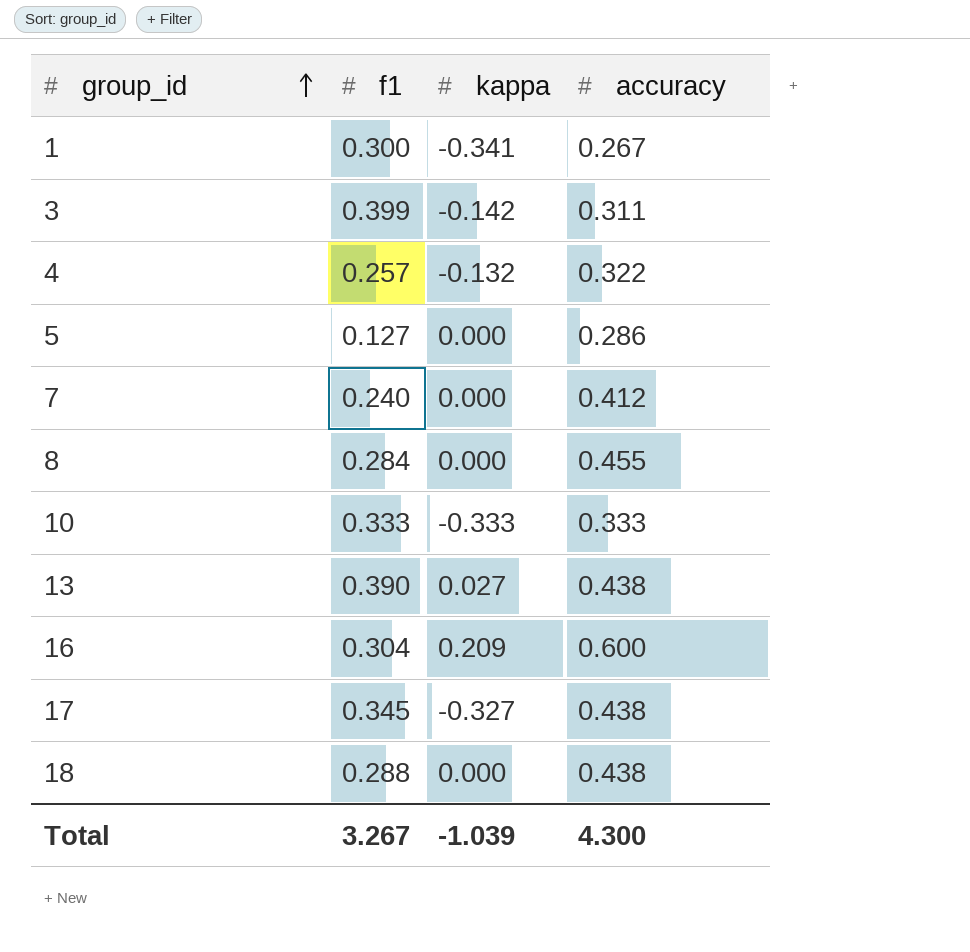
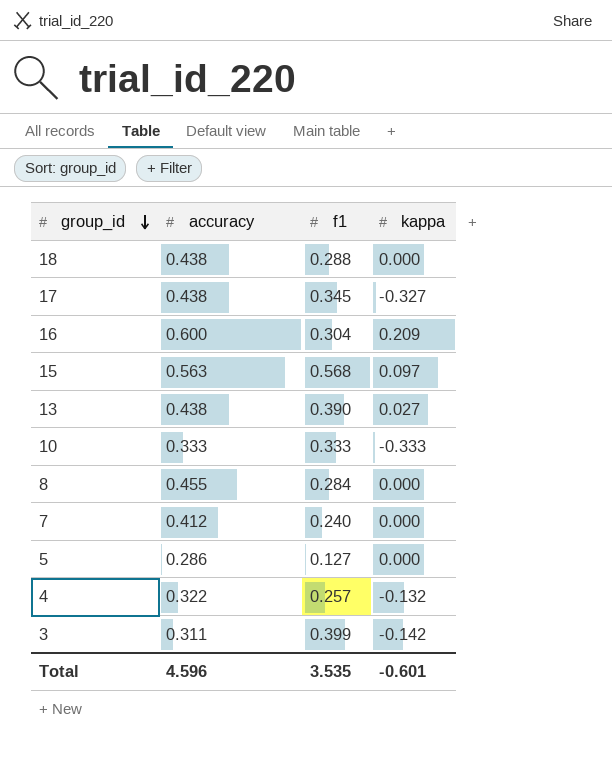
row order: group_id ascending -> group_id descending
column accuracy | position: 4 -> 2
row 1: 0.300 | -0.341 | 0.267 -> none
row 15: none -> 0.563 | 0.568 | 0.097
Total | accuracy: 4.300 -> 4.596
Total | f1: 3.267 -> 3.535
Total | kappa: -1.039 -> -0.601

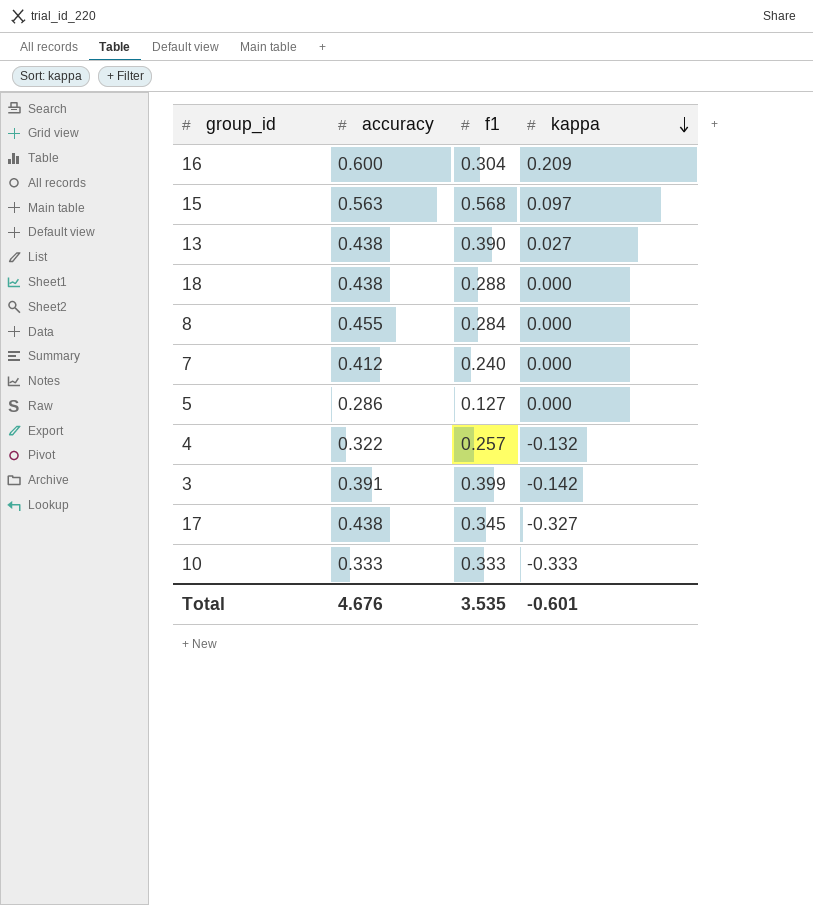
row order: group_id descending -> kappa descending
3 | accuracy: 0.311 -> 0.391
Total | accuracy: 4.596 -> 4.676

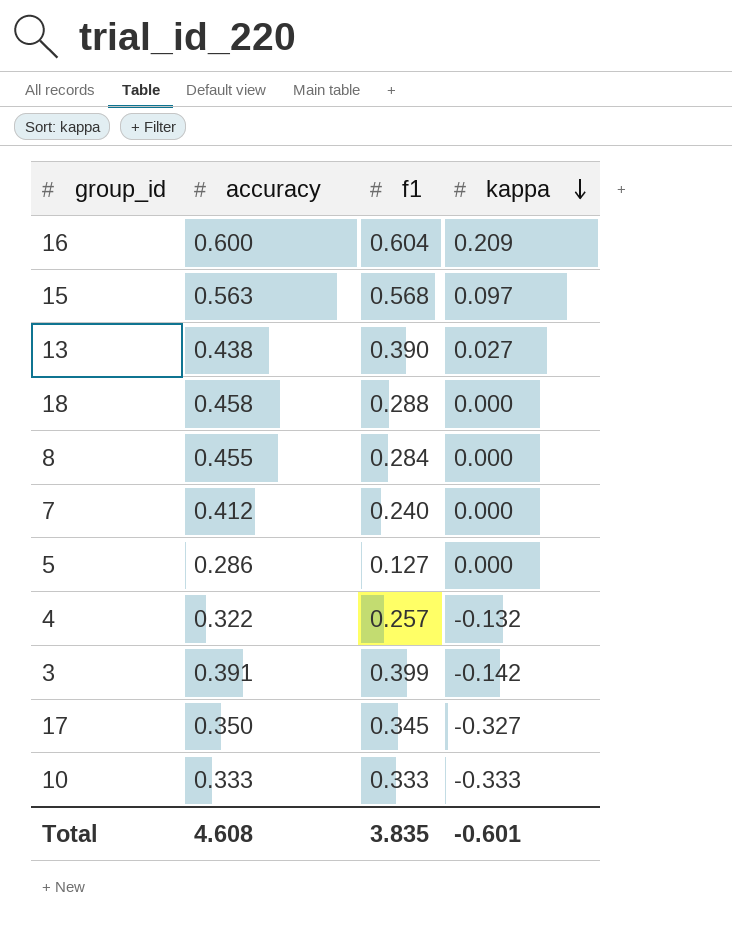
16 | f1: 0.304 -> 0.604
18 | accuracy: 0.438 -> 0.458
17 | accuracy: 0.438 -> 0.350
Total | accuracy: 4.676 -> 4.608
Total | f1: 3.535 -> 3.835

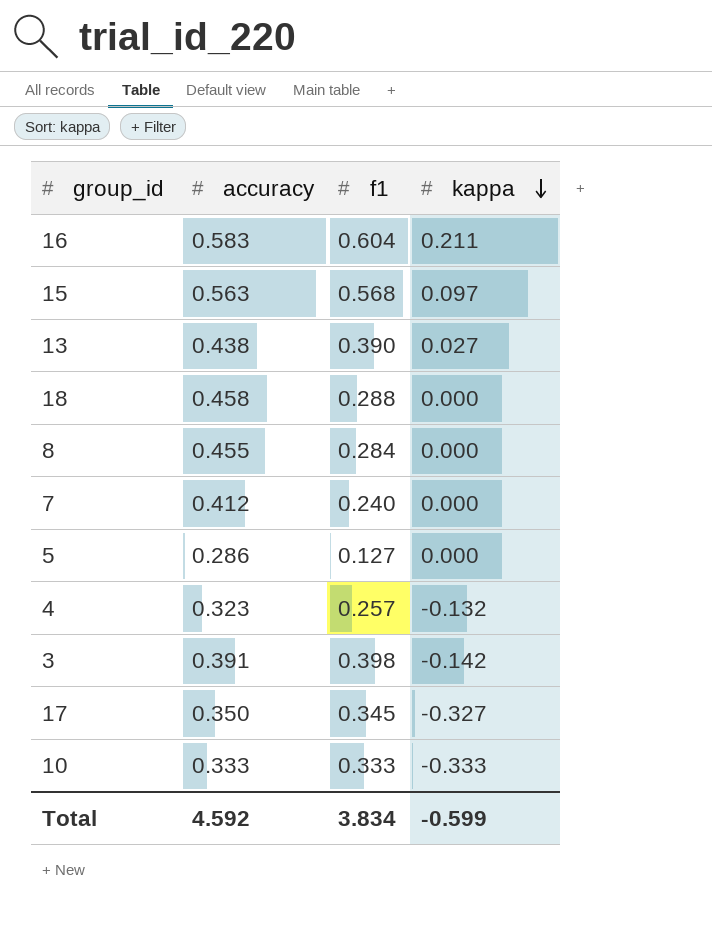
16 | accuracy: 0.600 -> 0.583
16 | kappa: 0.209 -> 0.211
4 | accuracy: 0.322 -> 0.323
3 | f1: 0.399 -> 0.398
Total | accuracy: 4.608 -> 4.592
Total | f1: 3.835 -> 3.834
Total | kappa: -0.601 -> -0.599

